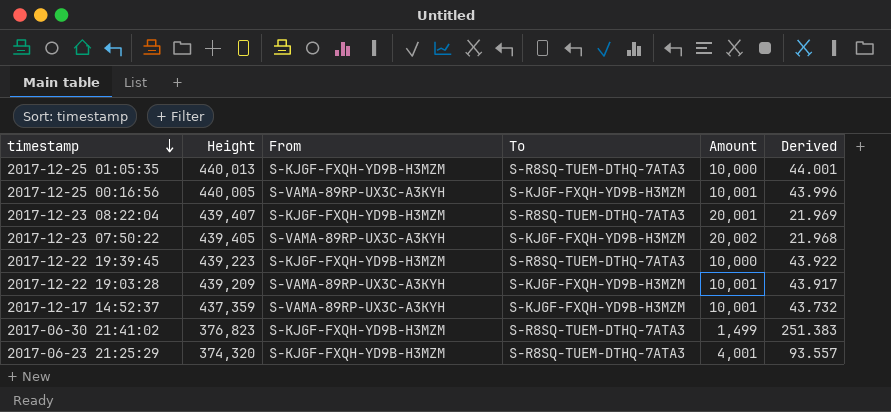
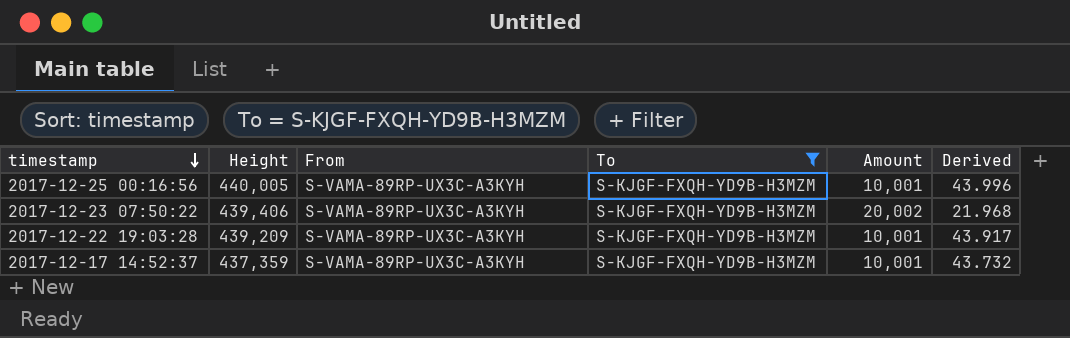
filter: none -> To = S-KJGF-FXQH-YD9B-H3MZM
2017-12-23 07:50:22 | Height: 439,405 -> 439,406

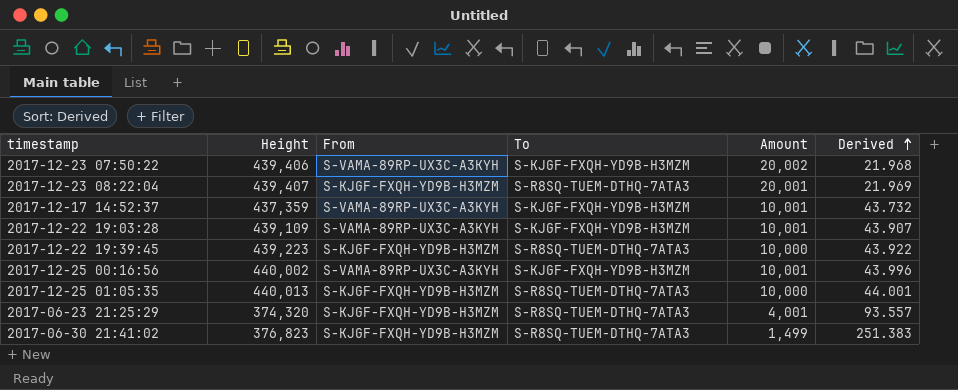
filter: To = S-KJGF-FXQH-YD9B-H3MZM -> none
row order: timestamp descending -> Derived ascending
2017-12-22 19:03:28 | Height: 439,209 -> 439,109
2017-12-22 19:03:28 | Derived: 43.917 -> 43.907
2017-12-25 00:16:56 | Height: 440,005 -> 440,002

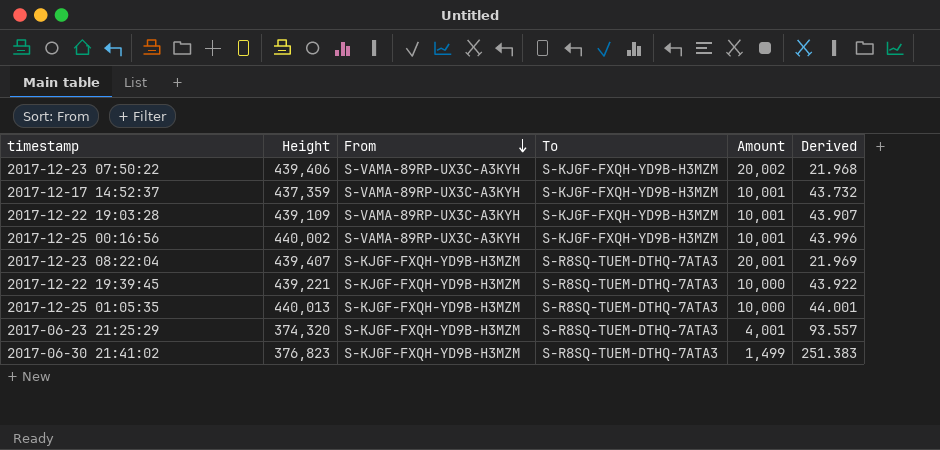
row order: Derived ascending -> From descending
2017-12-22 19:39:45 | Height: 439,223 -> 439,221

